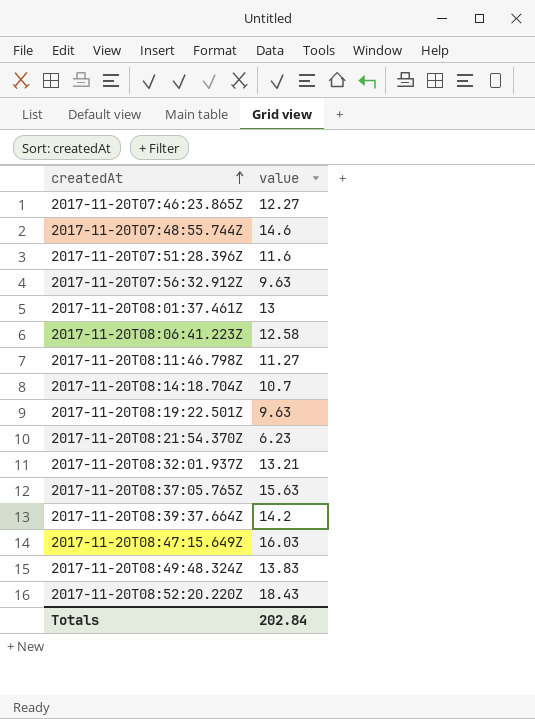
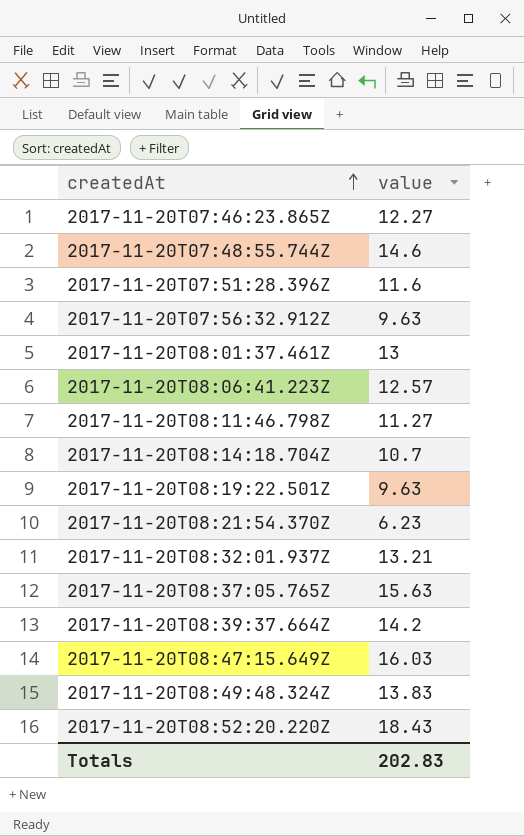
2017-11-20T08:06:41.223Z | value: 12.58 -> 12.57
Totals | value: 202.84 -> 202.83

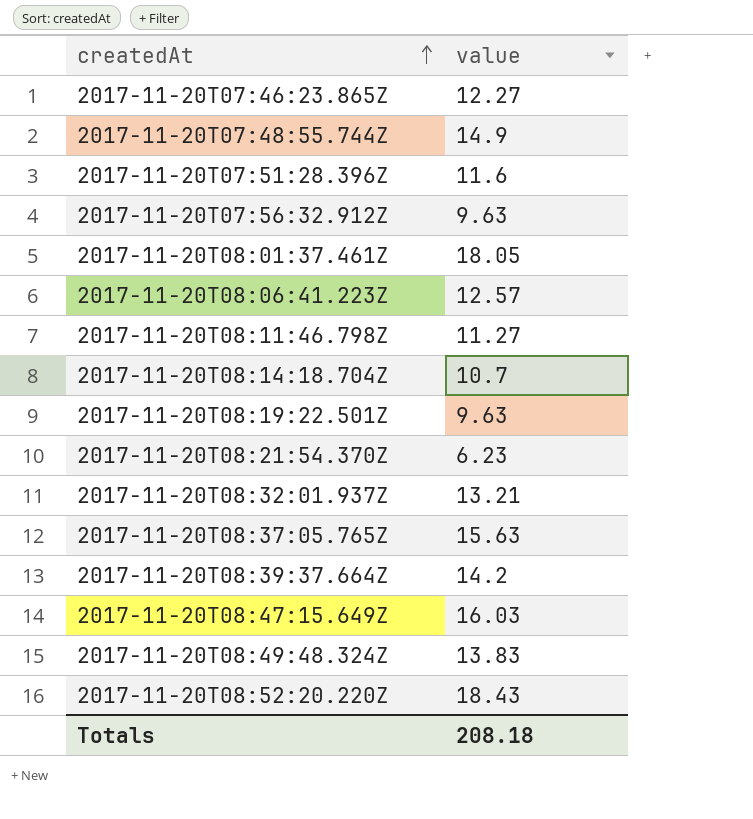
2017-11-20T07:48:55.744Z | value: 14.6 -> 14.9
2017-11-20T08:01:37.461Z | value: 13 -> 18.05
Totals | value: 202.83 -> 208.18

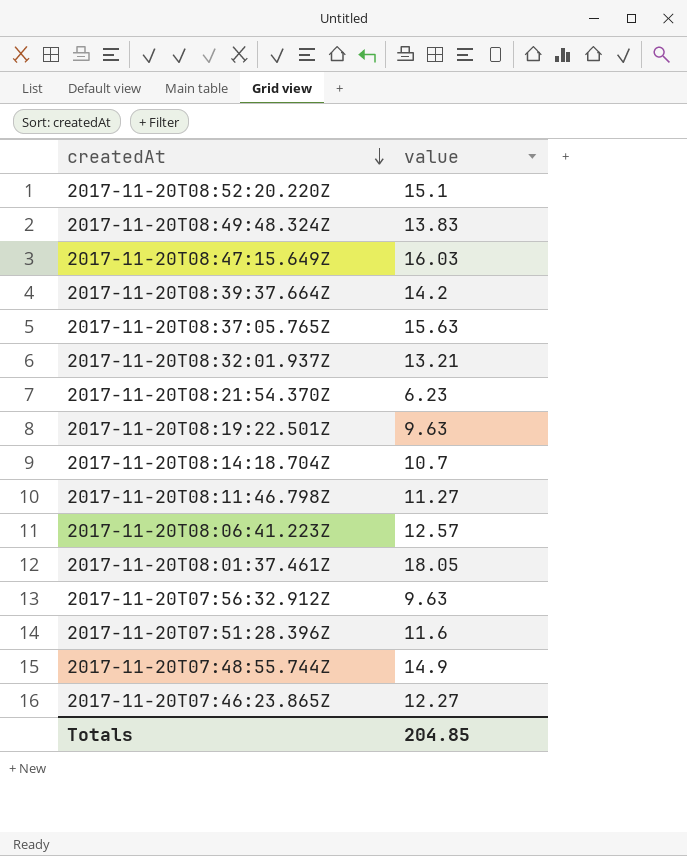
row order: createdAt ascending -> createdAt descending
2017-11-20T08:52:20.220Z | value: 18.43 -> 15.1
Totals | value: 208.18 -> 204.85

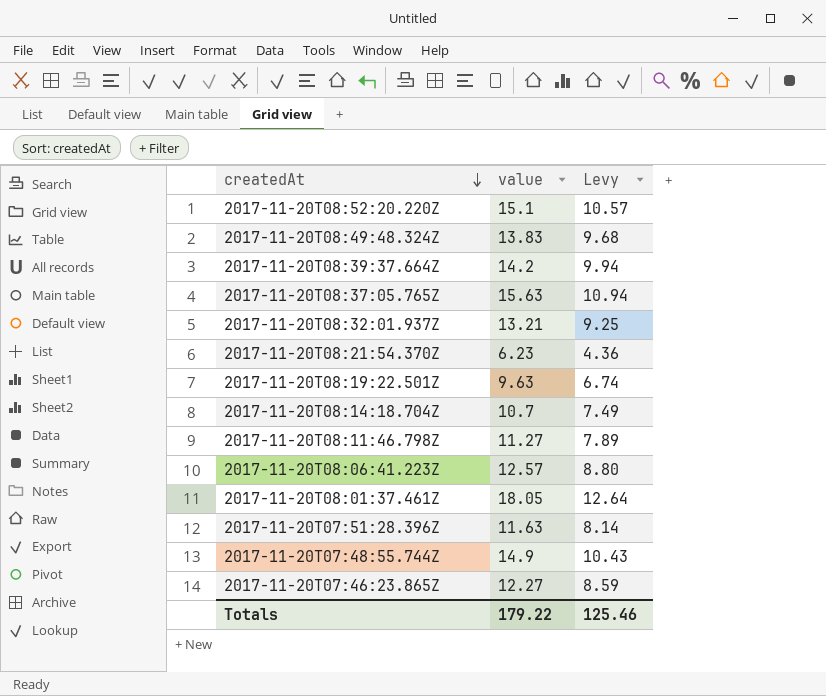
column Levy | formula: none -> [value] * 0.7
row 2017-11-20T08:47:15.649Z: 16.03 -> none
row 2017-11-20T07:56:32.912Z: 9.63 -> none
2017-11-20T07:51:28.396Z | value: 11.6 -> 11.63
Totals | value: 204.85 -> 179.22

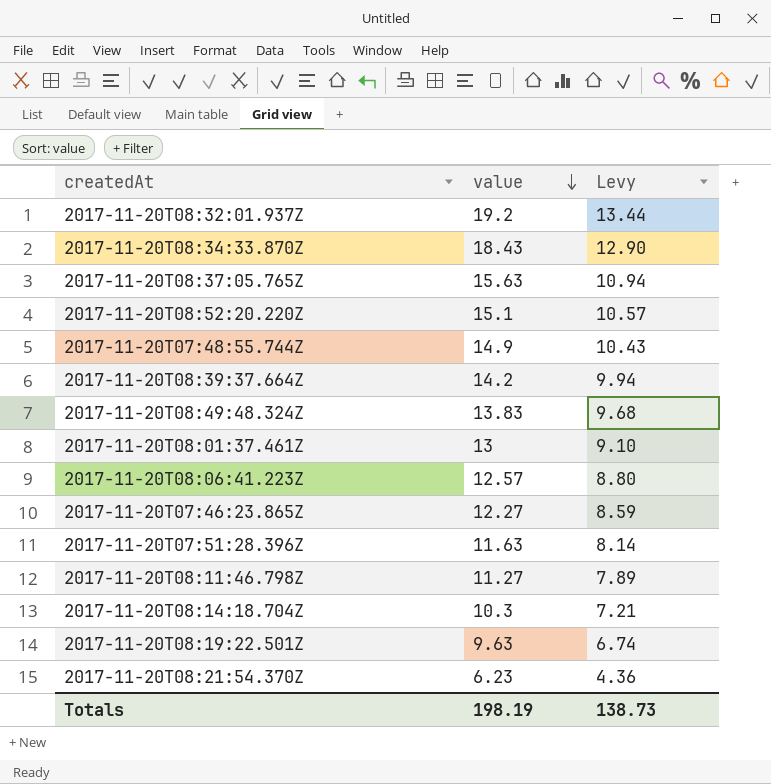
row order: createdAt descending -> value descending
2017-11-20T08:32:01.937Z | value: 13.21 -> 19.2
2017-11-20T08:32:01.937Z | Levy: 9.25 -> 13.44
row 2017-11-20T08:34:33.870Z: none -> 18.43 | 12.90
2017-11-20T08:01:37.461Z | value: 18.05 -> 13
2017-11-20T08:01:37.461Z | Levy: 12.64 -> 9.10
2017-11-20T08:14:18.704Z | value: 10.7 -> 10.3
2017-11-20T08:14:18.704Z | Levy: 7.49 -> 7.21
Totals | value: 179.22 -> 198.19
Totals | Levy: 125.46 -> 138.73

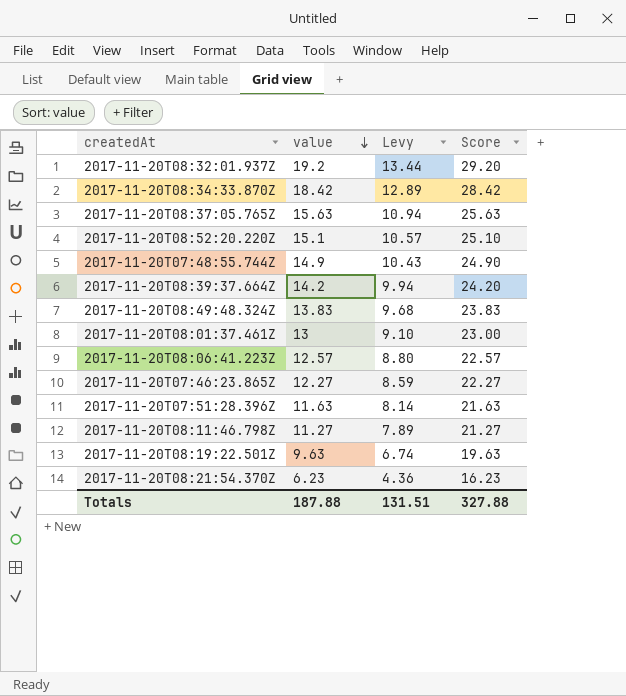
column Score | formula: none -> [value] + 10
row 2017-11-20T08:14:18.704Z: 10.3 | 7.21 -> none
2017-11-20T08:34:33.870Z | value: 18.43 -> 18.42
2017-11-20T08:34:33.870Z | Levy: 12.90 -> 12.89
Totals | value: 198.19 -> 187.88
Totals | Levy: 138.73 -> 131.51

